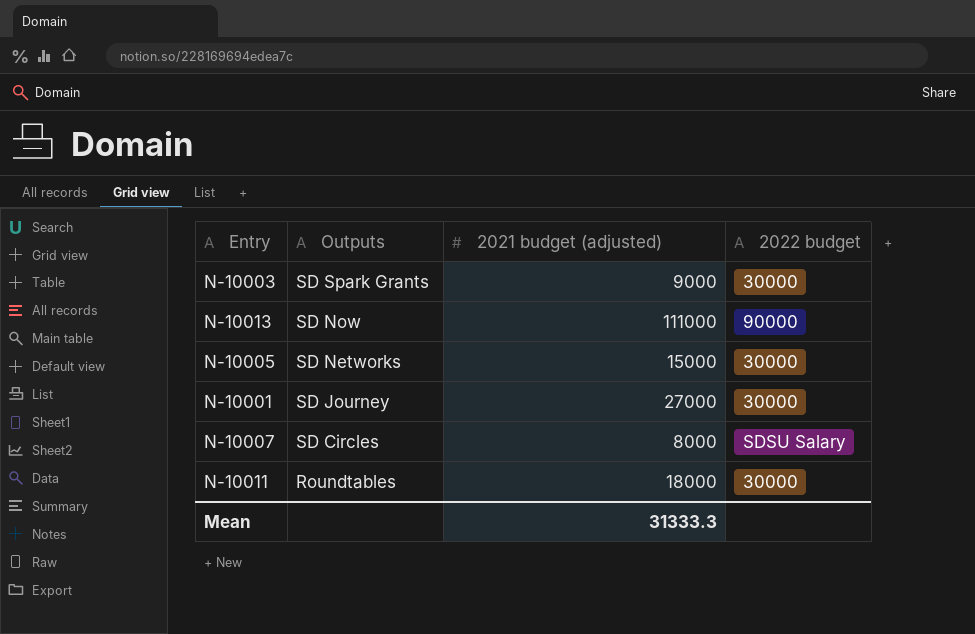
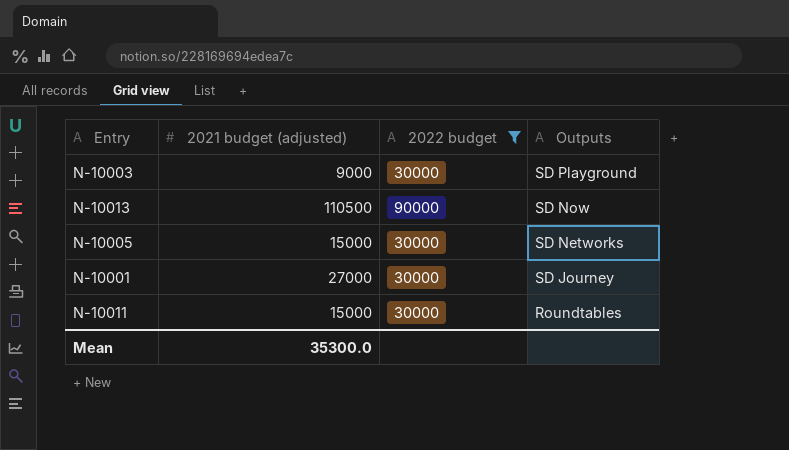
filter: none -> 2022 budget != SDSU Salary
column Outputs | position: 2 -> 4
N-10003 | Outputs: SD Spark Grants -> SD Playground
N-10013 | 2021 budget (adjusted): 111000 -> 110500
N-10011 | 2021 budget (adjusted): 18000 -> 15000
Mean | 2021 budget (adjusted): 31333.3 -> 35300.0

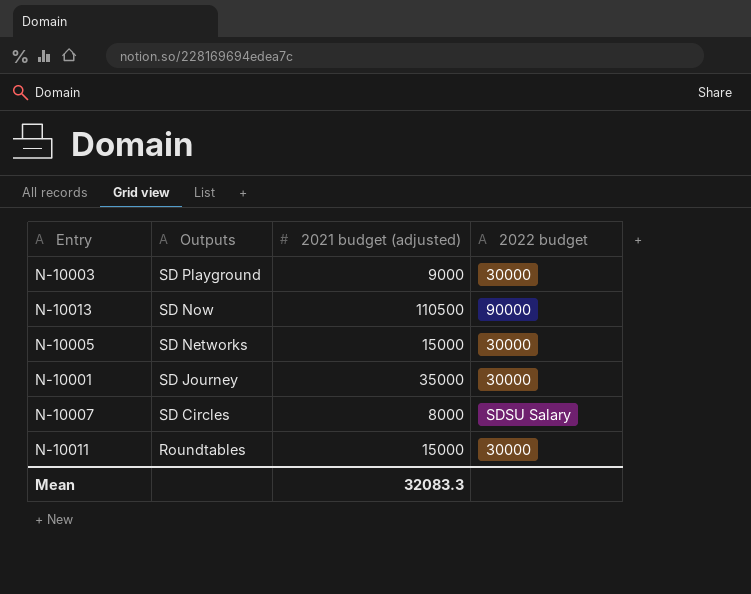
filter: 2022 budget != SDSU Salary -> none
column Outputs | position: 4 -> 2
N-10001 | 2021 budget (adjusted): 27000 -> 35000
Mean | 2021 budget (adjusted): 35300.0 -> 32083.3

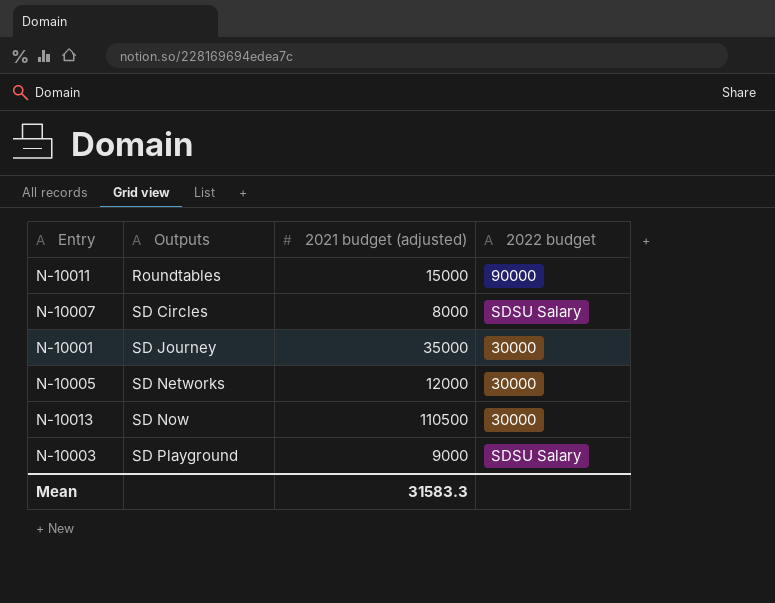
row order: Outputs descending -> Outputs ascending
N-10011 | 2022 budget: 30000 -> 90000
N-10005 | 2021 budget (adjusted): 15000 -> 12000
N-10013 | 2022 budget: 90000 -> 30000
N-10003 | 2022 budget: 30000 -> SDSU Salary
Mean | 2021 budget (adjusted): 32083.3 -> 31583.3

